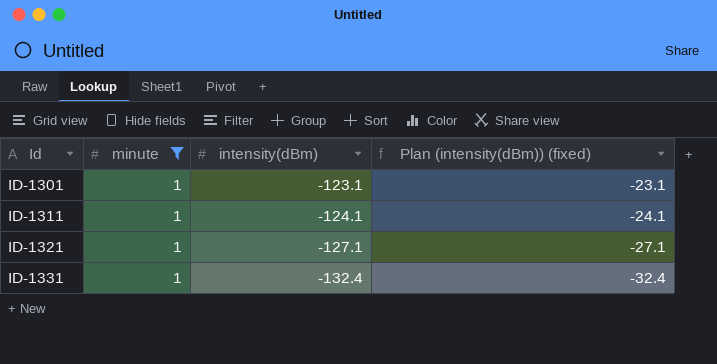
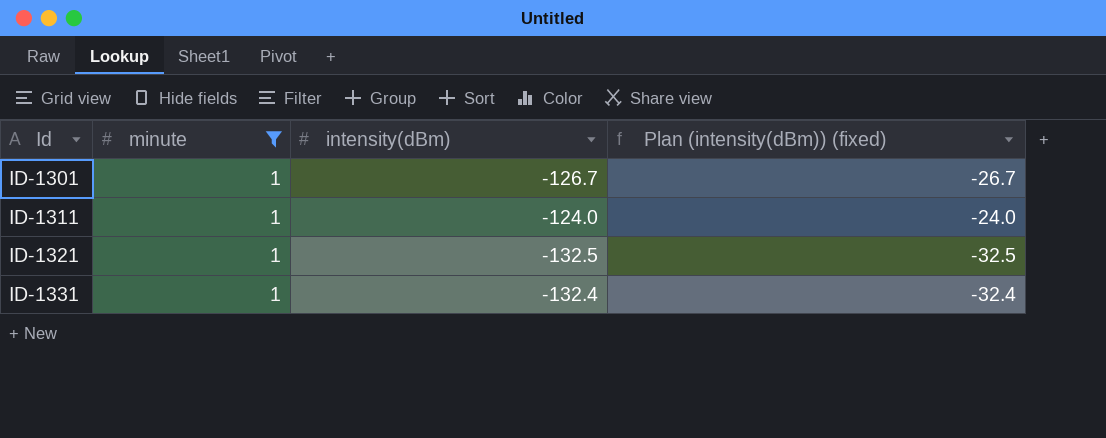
ID-1301 | intensity(dBm): -123.1 -> -126.7
ID-1301 | Plan (intensity(dBm)) (fixed): -23.1 -> -26.7
ID-1311 | intensity(dBm): -124.1 -> -124.0
ID-1311 | Plan (intensity(dBm)) (fixed): -24.1 -> -24.0
ID-1321 | intensity(dBm): -127.1 -> -132.5
ID-1321 | Plan (intensity(dBm)) (fixed): -27.1 -> -32.5

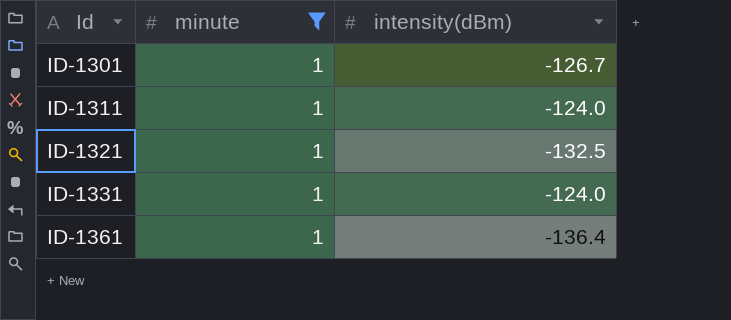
column Plan (intensity(dBm)) (fixed) | formula: [intensity(dBm)] + 100 -> none
ID-1331 | intensity(dBm): -132.4 -> -124.0
row ID-1361: none -> 1 | -136.4

